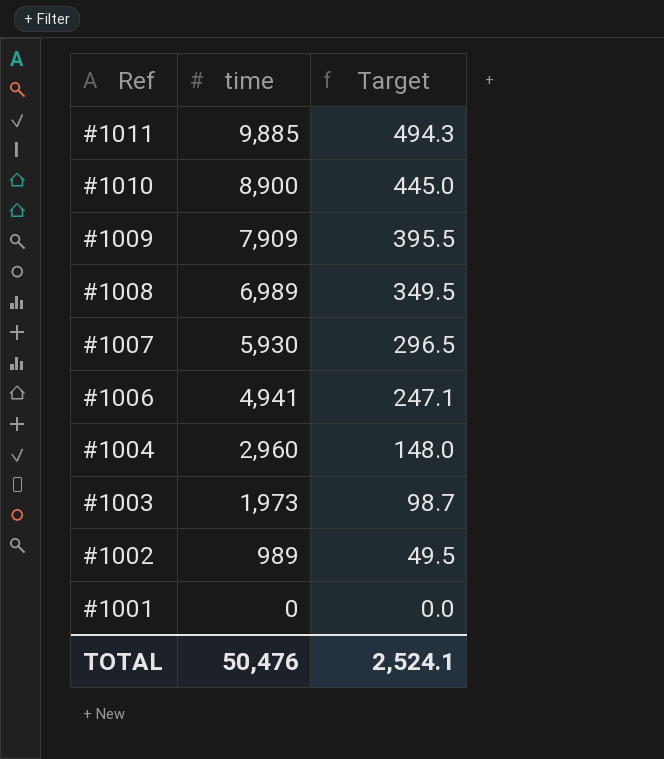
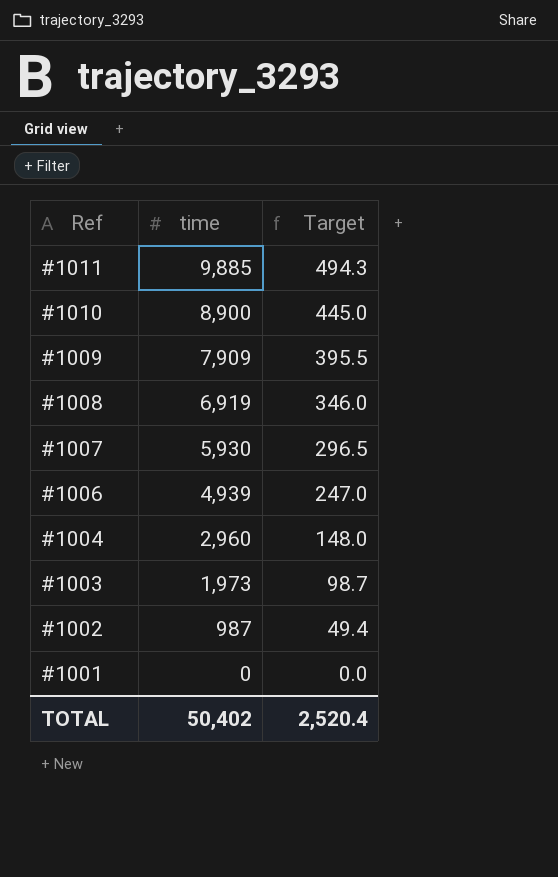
#1008 | time: 6,989 -> 6,919
#1008 | Target: 349.5 -> 346.0
#1006 | time: 4,941 -> 4,939
#1006 | Target: 247.1 -> 247.0
#1002 | time: 989 -> 987
#1002 | Target: 49.5 -> 49.4
TOTAL | time: 50,476 -> 50,402
TOTAL | Target: 2,524.1 -> 2,520.4

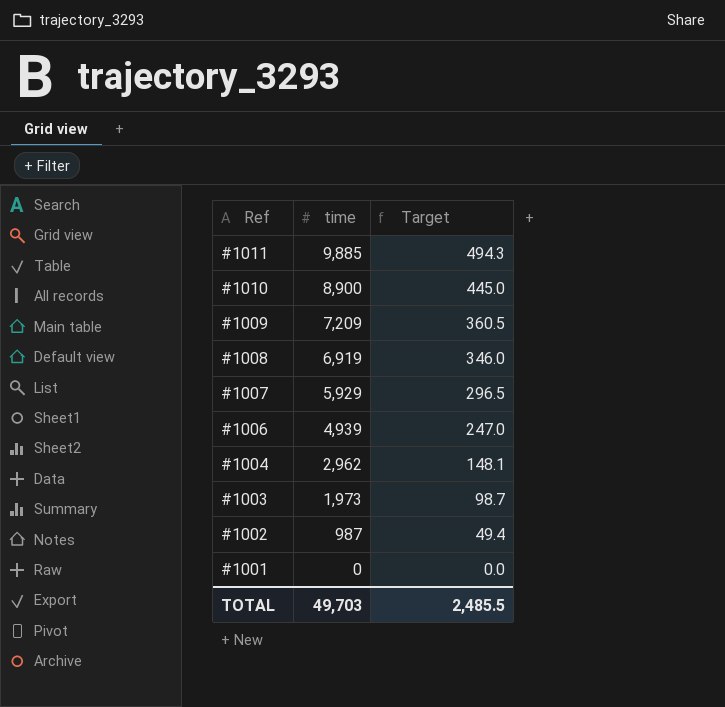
#1009 | time: 7,909 -> 7,209
#1009 | Target: 395.5 -> 360.5
#1007 | time: 5,930 -> 5,929
#1004 | time: 2,960 -> 2,962
#1004 | Target: 148.0 -> 148.1
TOTAL | time: 50,402 -> 49,703
TOTAL | Target: 2,520.4 -> 2,485.5

